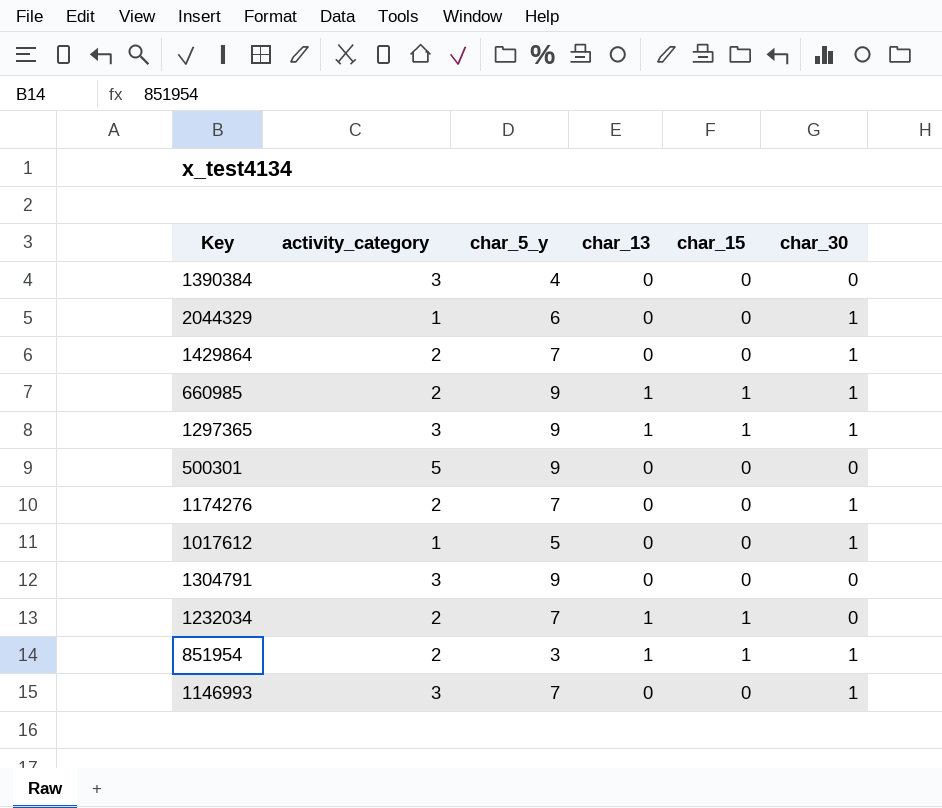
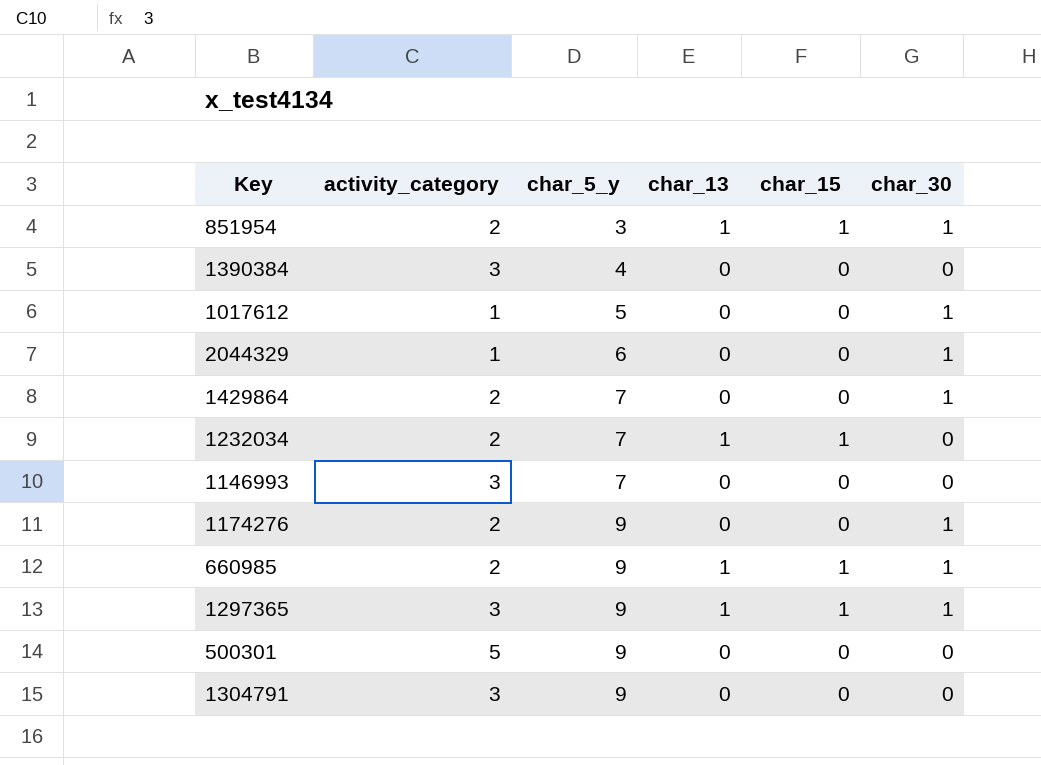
row order: none -> char_5_y ascending
1146993 | char_30: 1 -> 0
1174276 | char_5_y: 7 -> 9

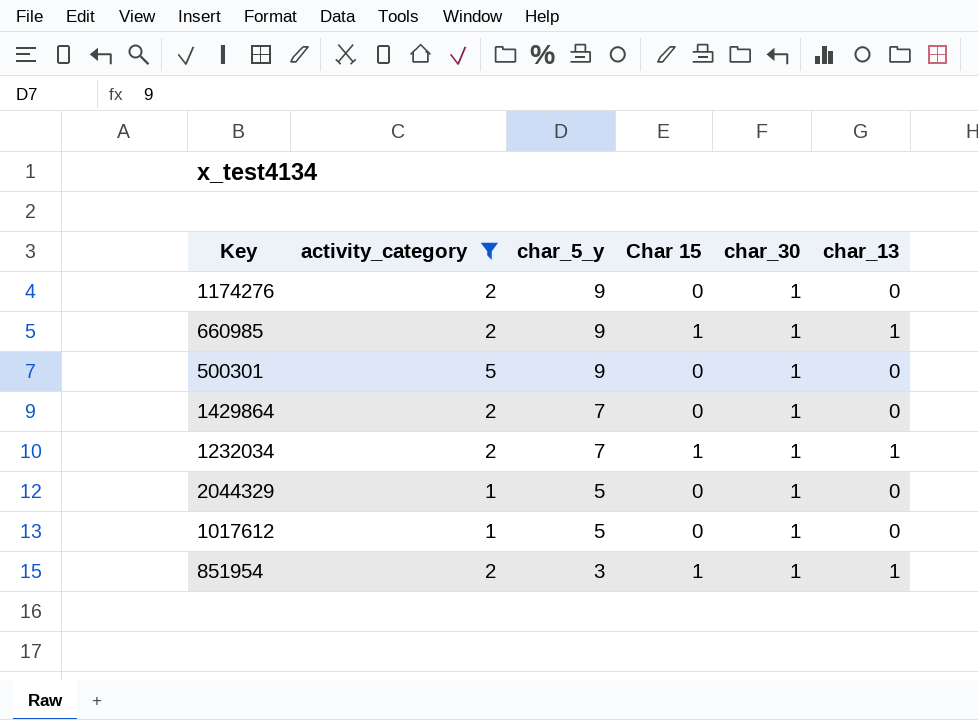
filter: none -> activity_category != 3
row order: char_5_y ascending -> char_5_y descending
column name: char_15 -> Char 15
column char_13 | position: 4 -> 6
500301 | char_30: 0 -> 1
1232034 | char_30: 0 -> 1
2044329 | char_5_y: 6 -> 5

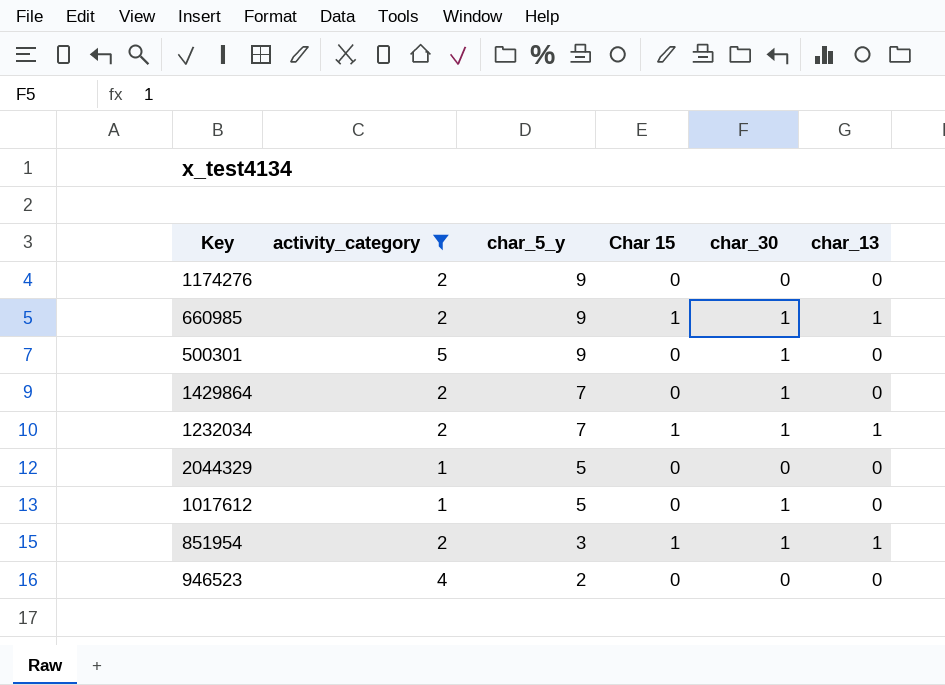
1174276 | char_30: 1 -> 0
2044329 | char_30: 1 -> 0
row 946523: none -> 4 | 2 | 0 | 0 | 0

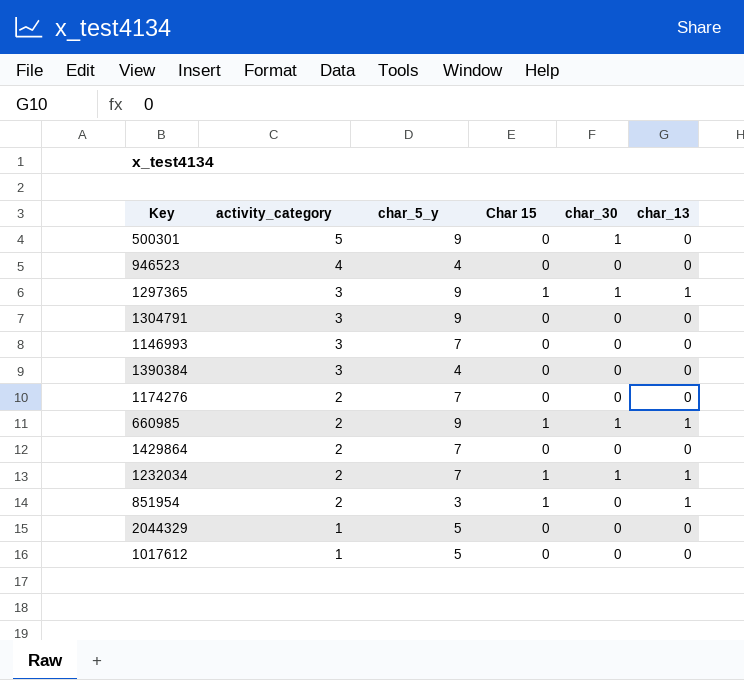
filter: activity_category != 3 -> none
row order: char_5_y descending -> activity_category descending
946523 | char_5_y: 2 -> 4
1174276 | char_5_y: 9 -> 7
1429864 | char_30: 1 -> 0
851954 | char_30: 1 -> 0
1017612 | char_30: 1 -> 0

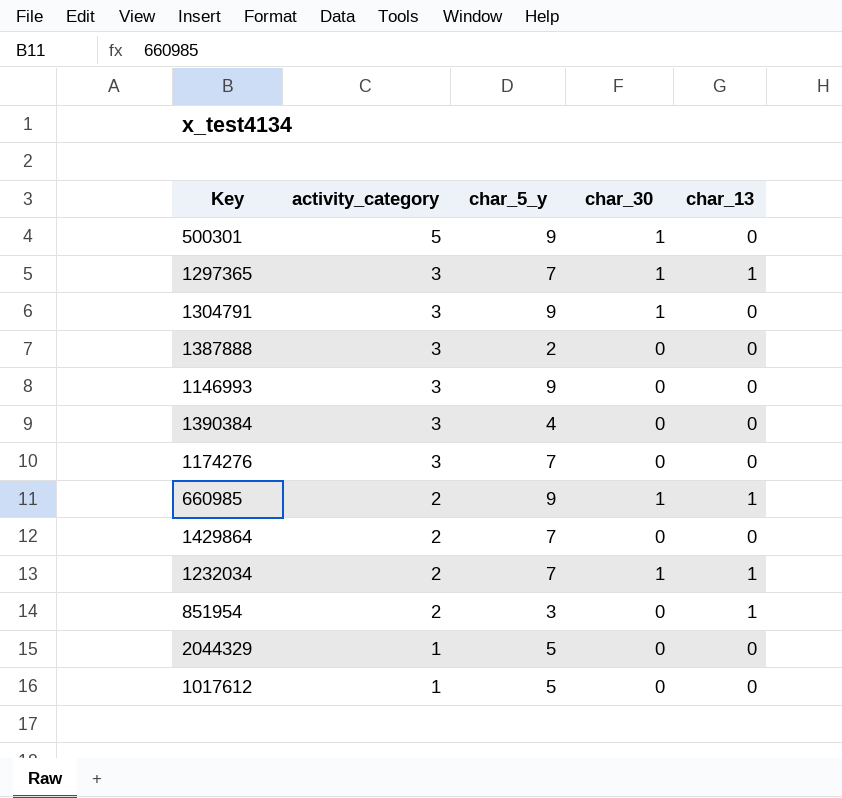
column Char 15 | position: 4 -> none
row 946523: 4 | 4 | 0 | 0 | 0 -> none
1297365 | char_5_y: 9 -> 7
1304791 | char_30: 0 -> 1
row 1387888: none -> 3 | 2 | 0 | 0
1146993 | char_5_y: 7 -> 9
1174276 | activity_category: 2 -> 3

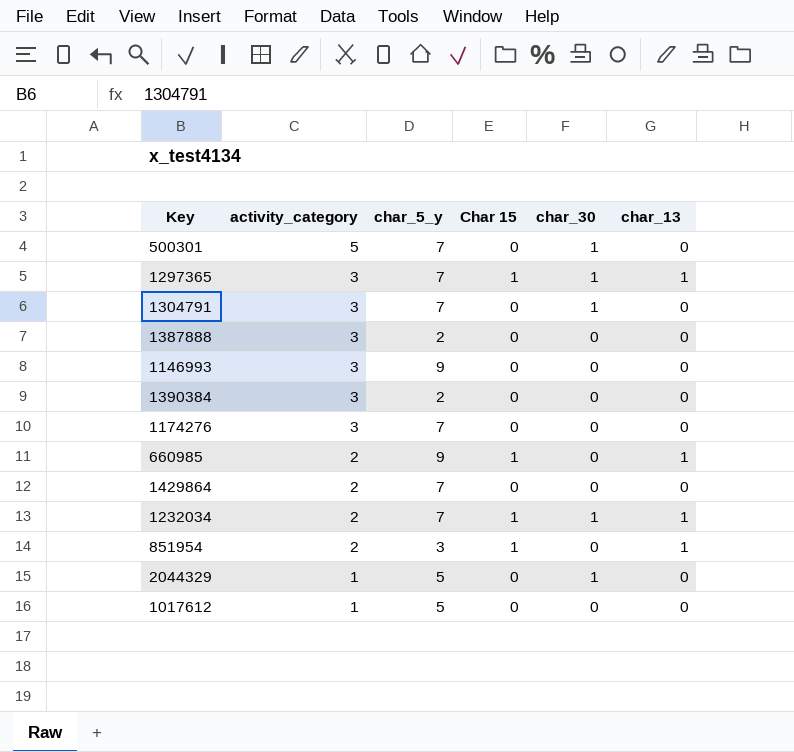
column Char 15 | position: none -> 4
500301 | char_5_y: 9 -> 7
1304791 | char_5_y: 9 -> 7
1390384 | char_5_y: 4 -> 2
660985 | char_30: 1 -> 0
2044329 | char_30: 0 -> 1

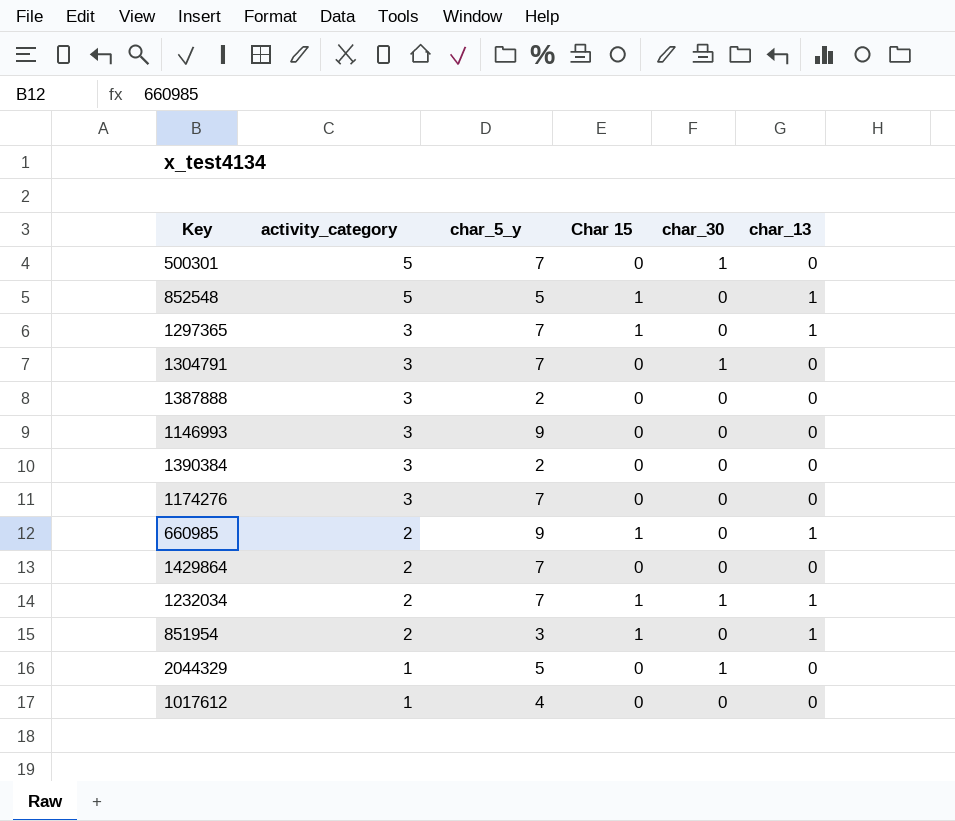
row 852548: none -> 5 | 5 | 1 | 0 | 1
1297365 | char_30: 1 -> 0
1017612 | char_5_y: 5 -> 4

